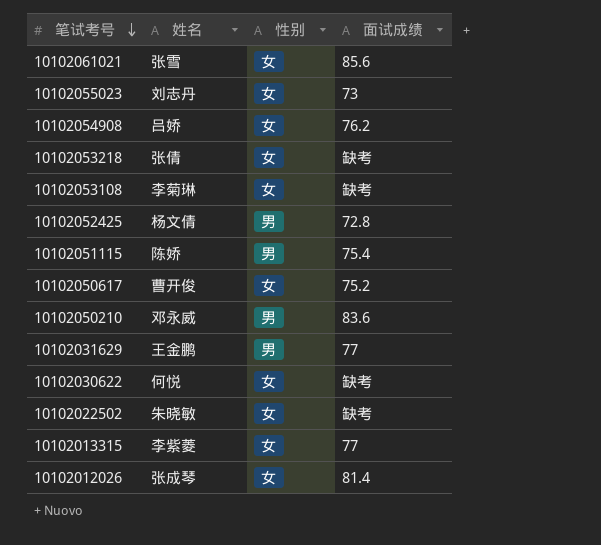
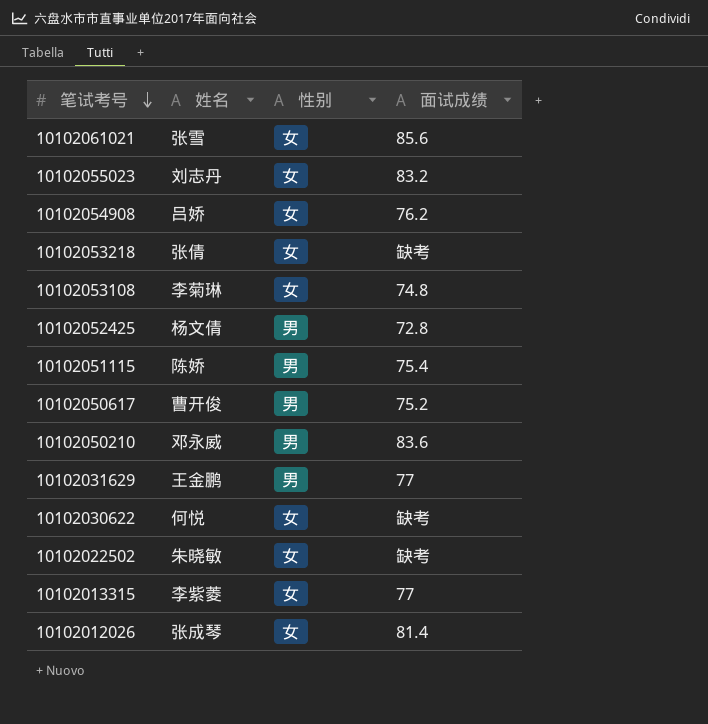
10102055023 | 面试成绩: 73 -> 83.2
10102053108 | 面试成绩: 缺考 -> 74.8
10102050617 | 性别: 女 -> 男

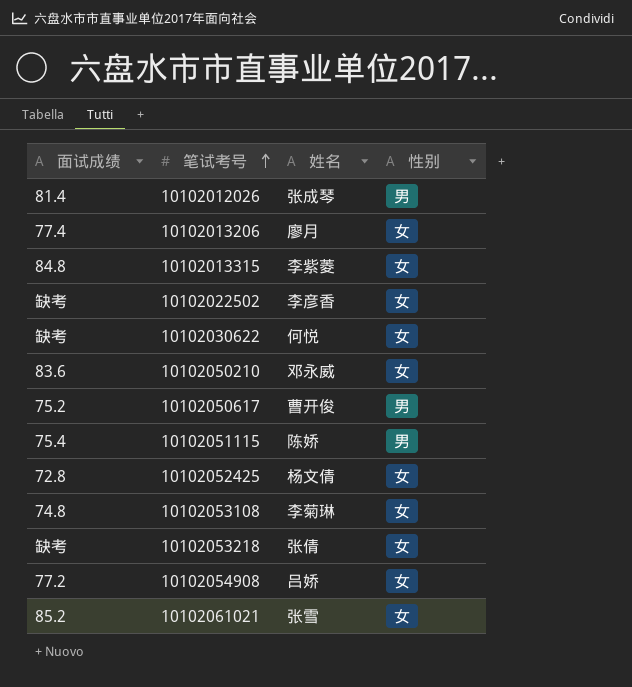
row order: 笔试考号 descending -> 笔试考号 ascending
column 面试成绩 | position: 4 -> 1
row 10102055023: 刘志丹 | 女 | 83.2 -> none
row 10102031629: 王金鹏 | 男 | 77 -> none
10102012026 | 性别: 女 -> 男
row 10102013206: none -> 77.4 | 廖月 | 女
10102013315 | 面试成绩: 77 -> 84.8
10102022502 | 姓名: 朱晓敏 -> 李彦香
10102050210 | 性别: 男 -> 女
10102052425 | 性别: 男 -> 女
10102054908 | 面试成绩: 76.2 -> 77.2
10102061021 | 面试成绩: 85.6 -> 85.2

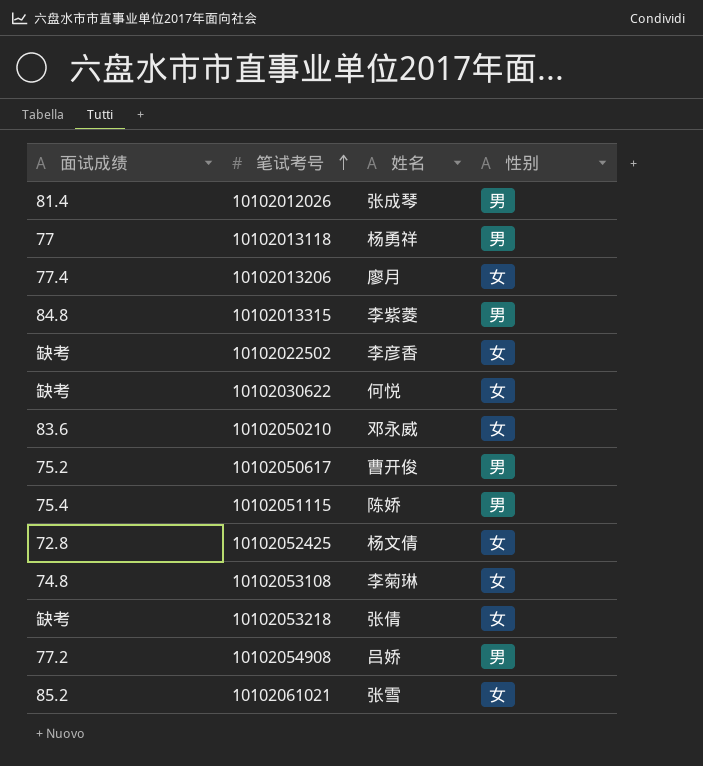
row 10102013118: none -> 77 | 杨勇祥 | 男
10102013315 | 性别: 女 -> 男
10102054908 | 性别: 女 -> 男

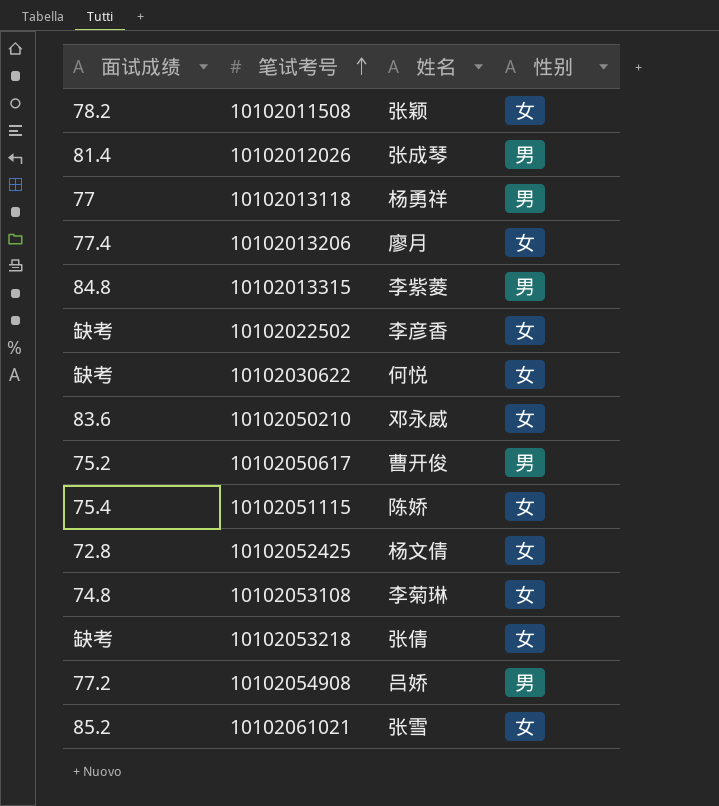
row 10102011508: none -> 78.2 | 张颖 | 女
10102051115 | 性别: 男 -> 女

